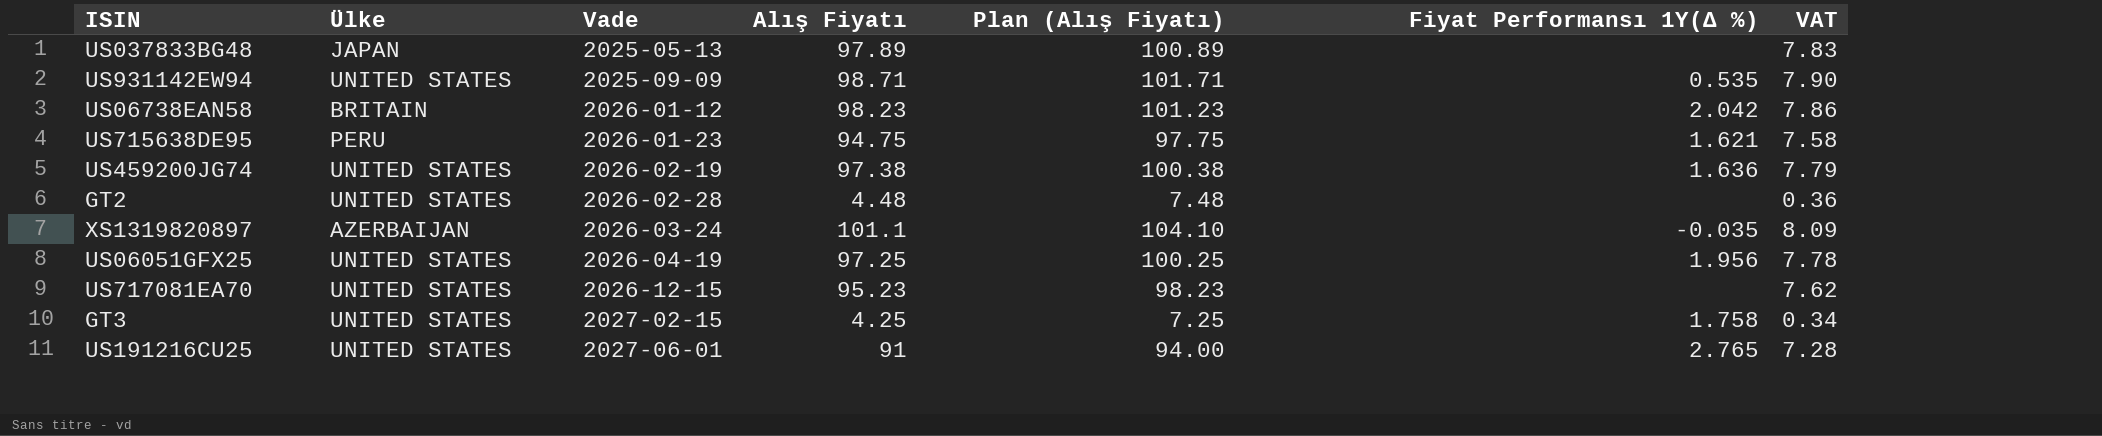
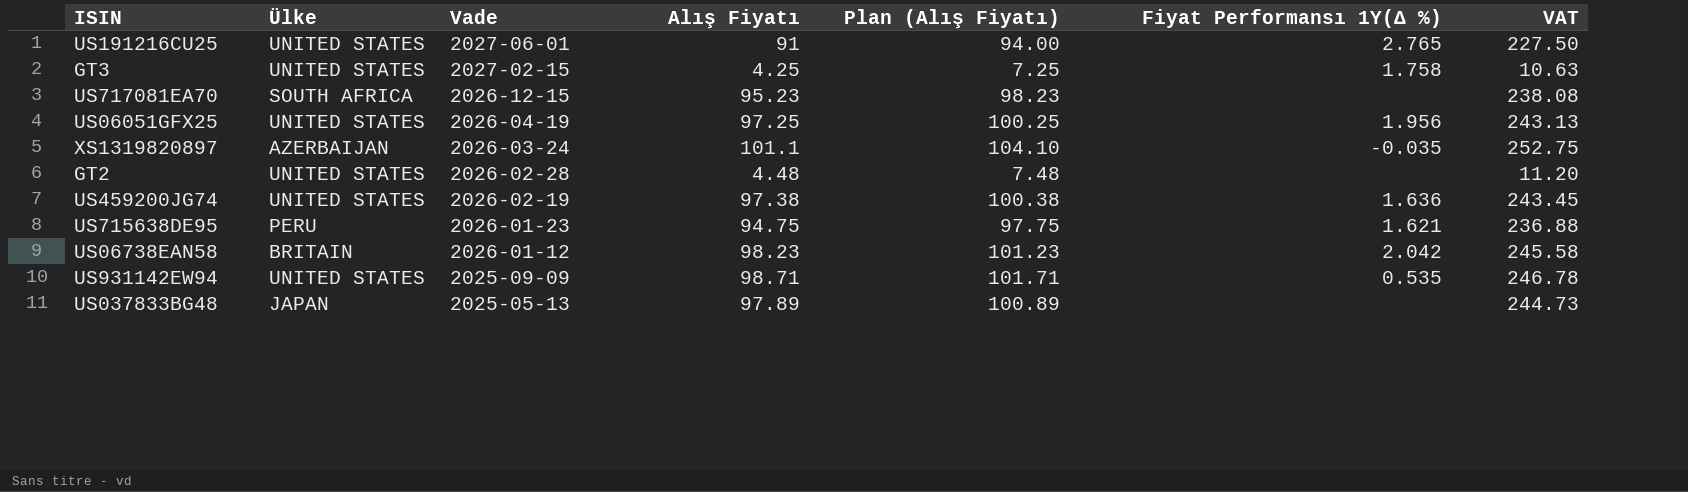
row order: Vade ascending -> Vade descending
column VAT | formula: [Alış Fiyatı] * 0.08 -> [Alış Fiyatı] * 2.5
US717081EA70 | Ülke: UNITED STATES -> SOUTH AFRICA

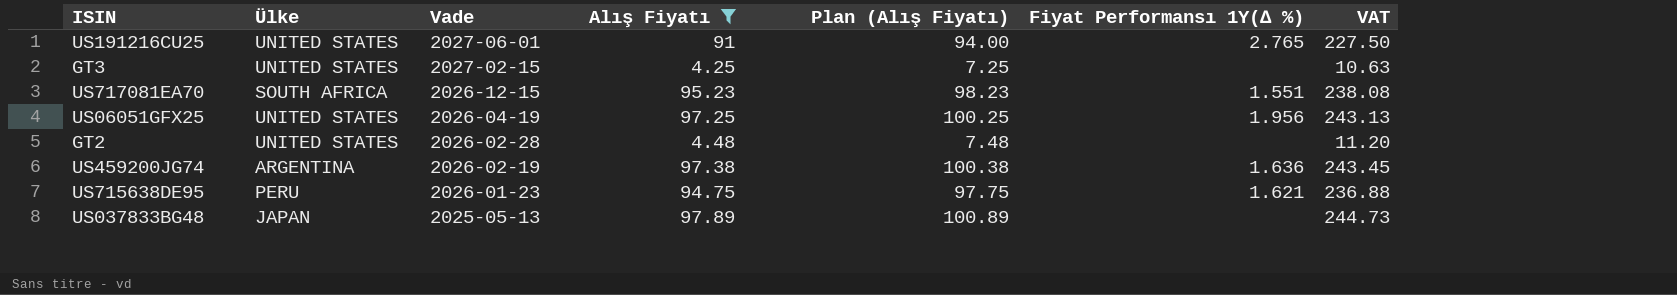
filter: none -> Alış Fiyatı <= 97.89
GT3 | Fiyat Performansı 1Y(∆ %): 1.758 -> none
US717081EA70 | Fiyat Performansı 1Y(∆ %): none -> 1.551
US459200JG74 | Ülke: UNITED STATES -> ARGENTINA

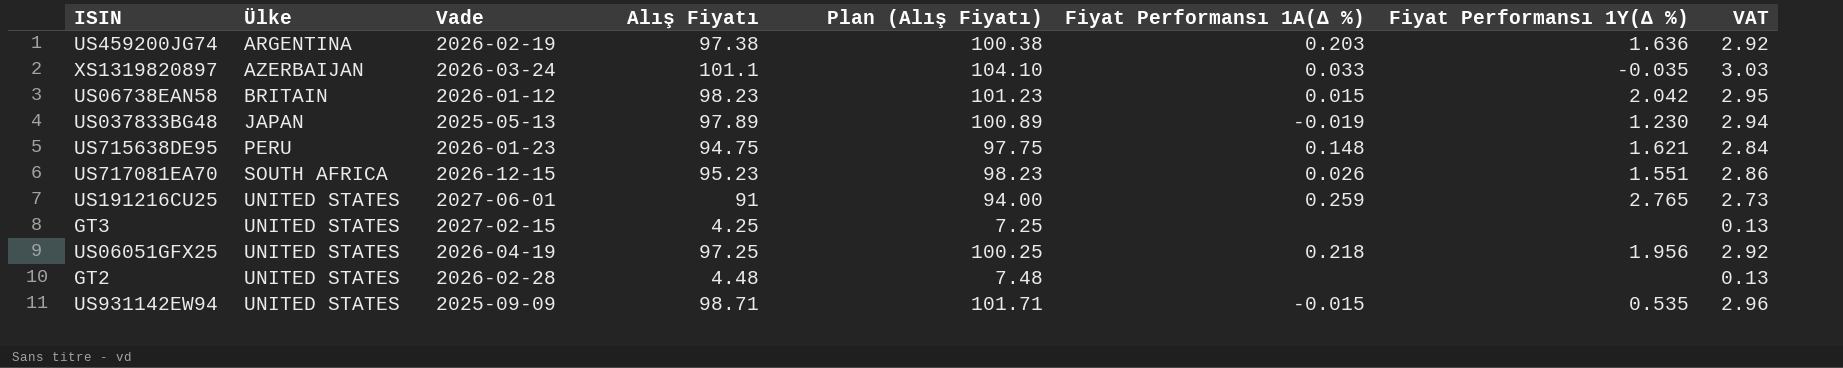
filter: Alış Fiyatı <= 97.89 -> none
row order: Vade descending -> Ülke ascending
column Fiyat Performansı 1A(∆ %) | position: none -> 6
column VAT | formula: [Alış Fiyatı] * 2.5 -> [Alış Fiyatı] * 0.03
US037833BG48 | Fiyat Performansı 1Y(∆ %): none -> 1.230

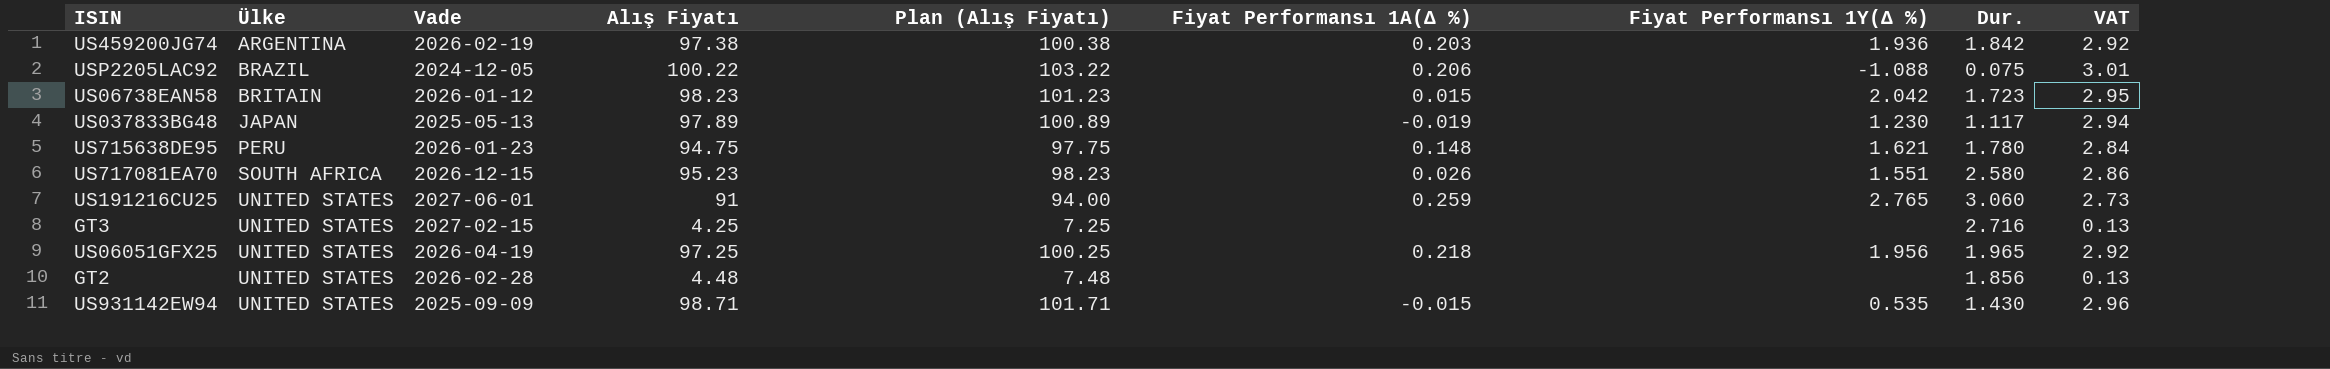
column Dur. | position: none -> 8
row XS1319820897: AZERBAIJAN | 2026-03-24 | 101.1 | 104.10 | 0.033 | -0.035 | 3.03 -> none
US459200JG74 | Fiyat Performansı 1Y(∆ %): 1.636 -> 1.936
row USP2205LAC92: none -> BRAZIL | 2024-12-05 | 100.22 | 103.22 | 0.206 | -1.088 | 0.075 | 3.01

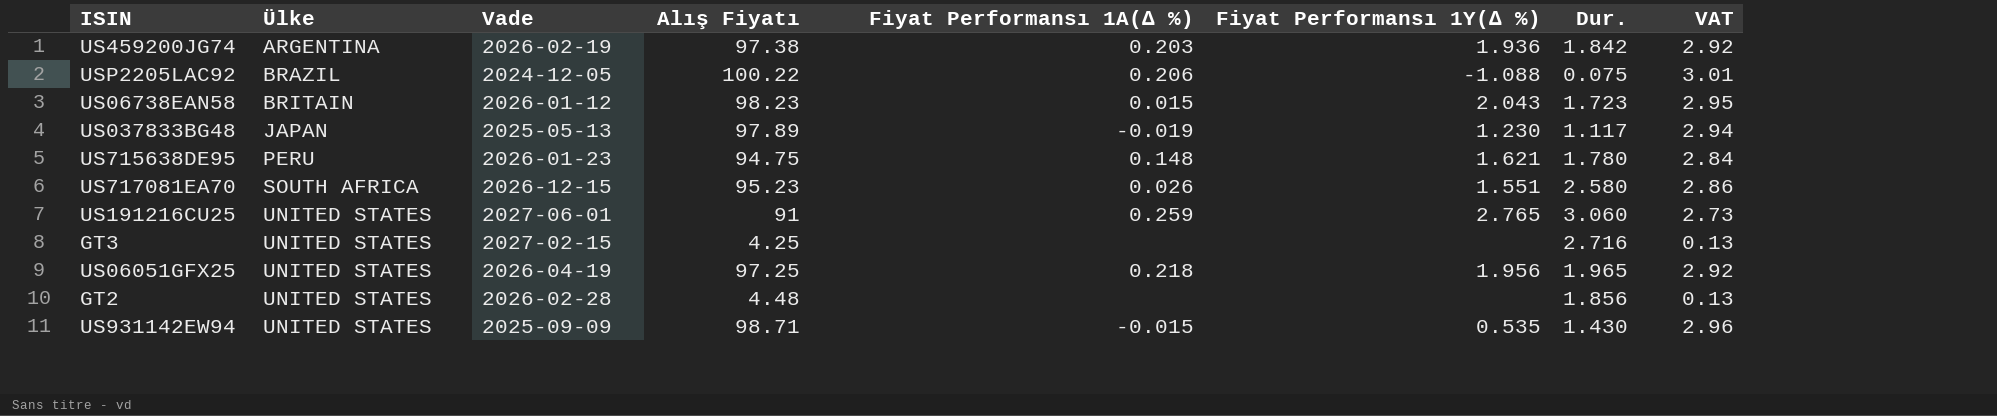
column Plan (Alış Fiyatı) | formula: [Alış Fiyatı] + 3 -> none
US06738EAN58 | Fiyat Performansı 1Y(∆ %): 2.042 -> 2.043

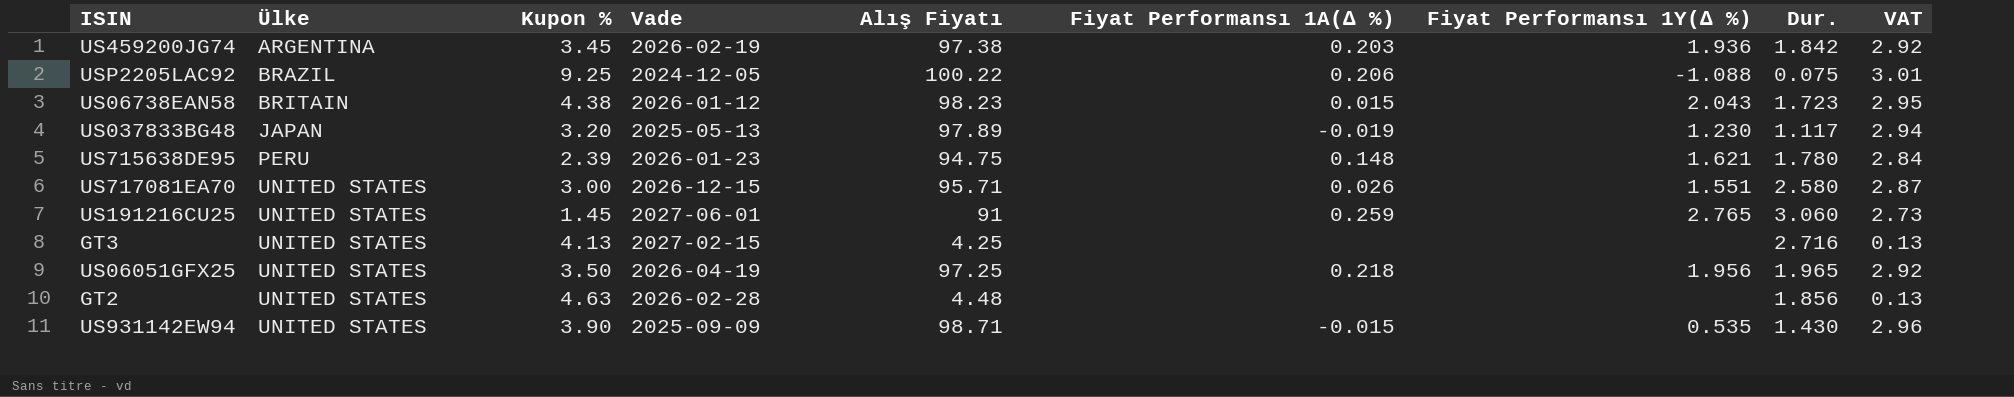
column Kupon % | position: none -> 3
US717081EA70 | Ülke: SOUTH AFRICA -> UNITED STATES
US717081EA70 | Alış Fiyatı: 95.23 -> 95.71
US717081EA70 | VAT: 2.86 -> 2.87

